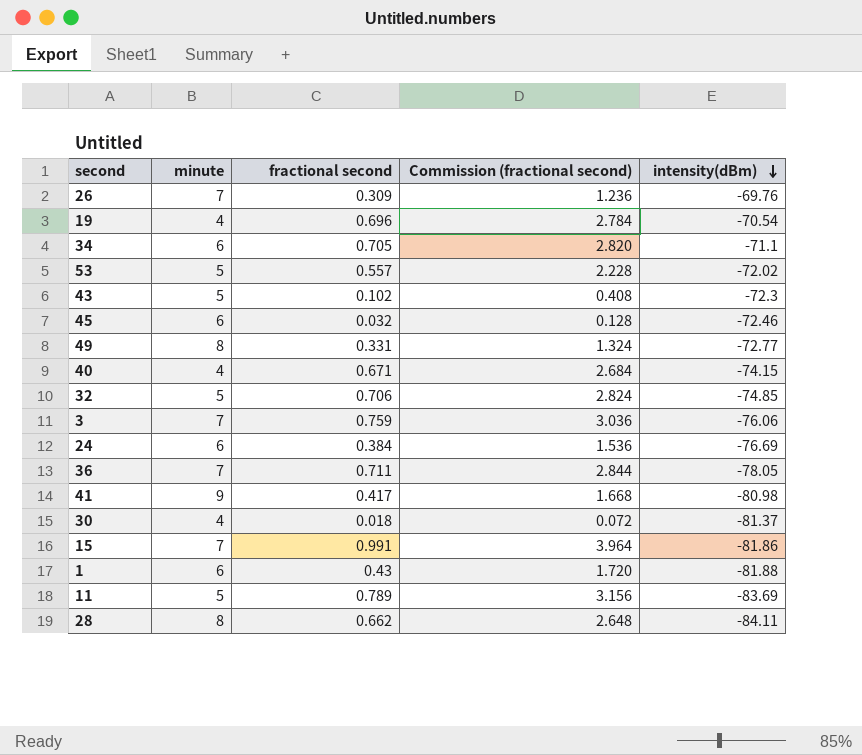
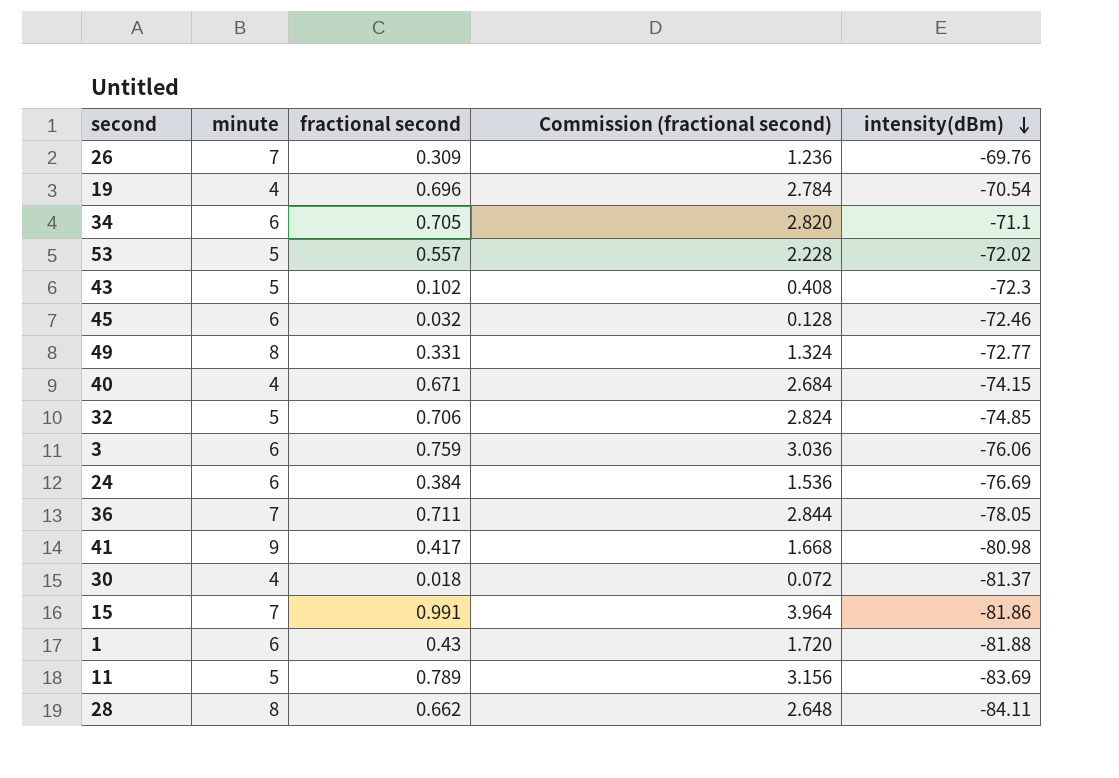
3 | minute: 7 -> 6

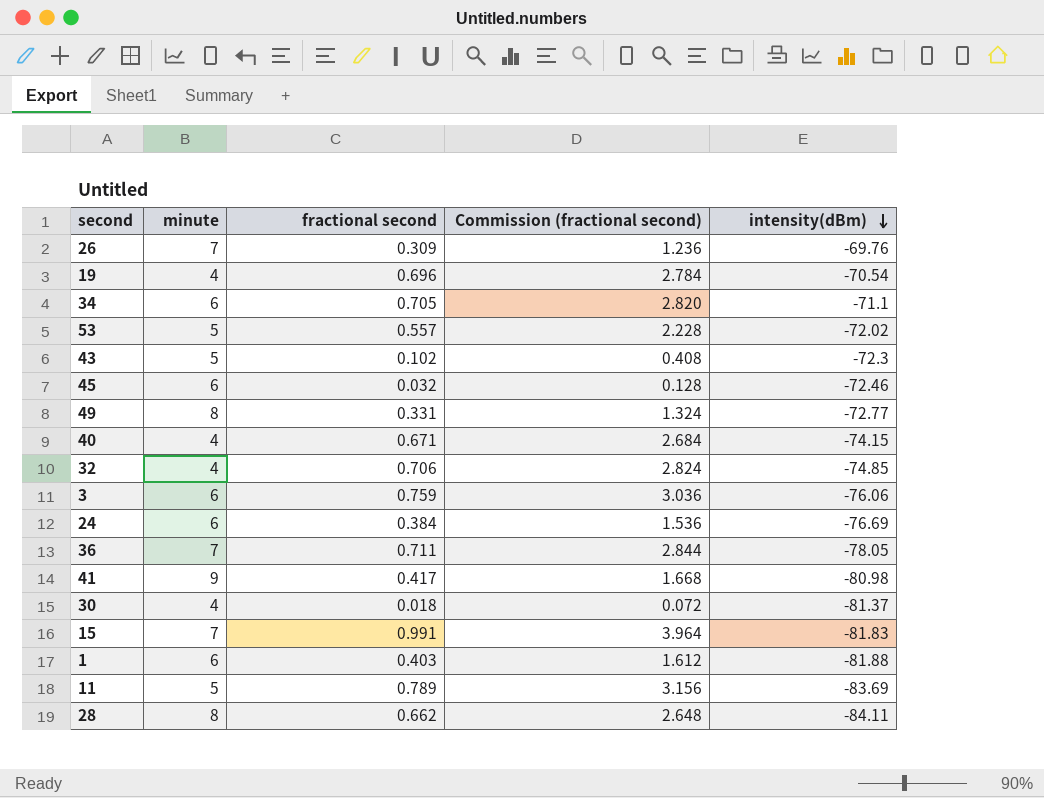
32 | minute: 5 -> 4
15 | intensity(dBm): -81.86 -> -81.83
1 | fractional second: 0.43 -> 0.403
1 | Commission (fractional second): 1.720 -> 1.612

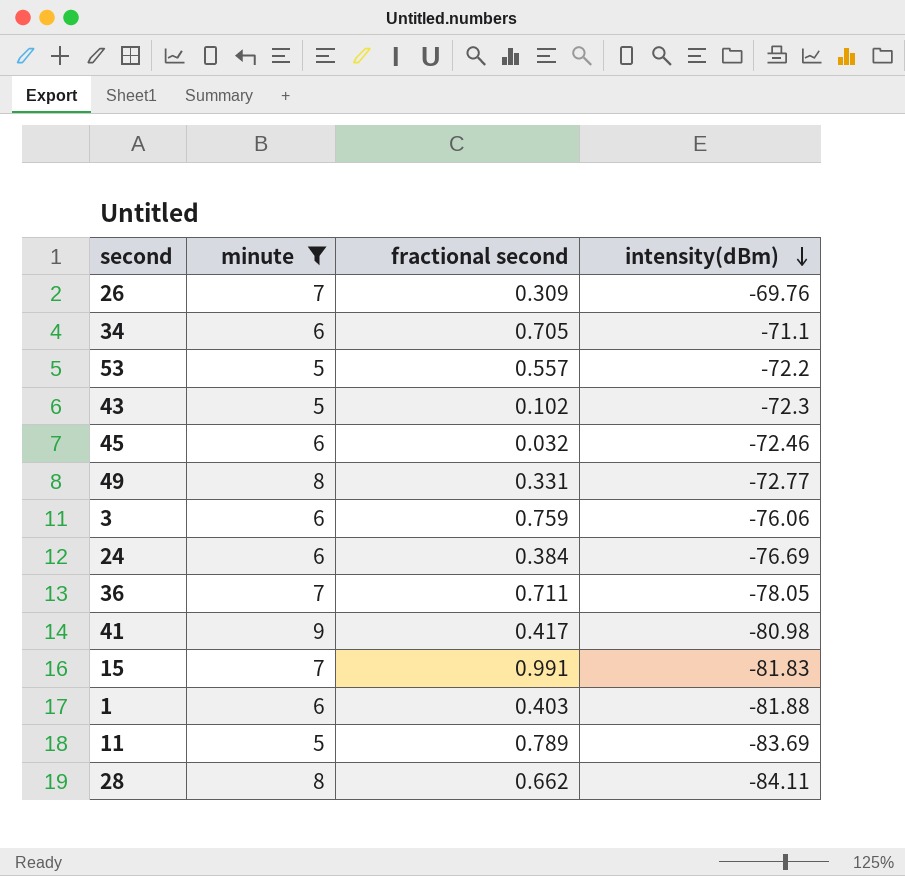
filter: none -> minute != 4
column Commission (fractional second) | formula: [fractional second] * 4 -> none
53 | intensity(dBm): -72.02 -> -72.2

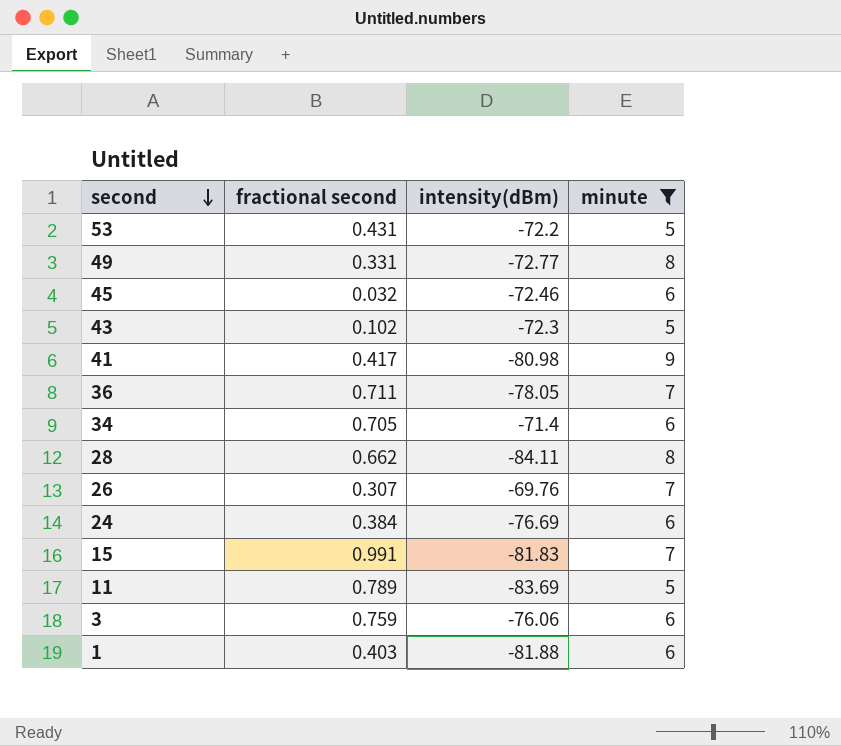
row order: intensity(dBm) descending -> second descending
column minute | position: 2 -> 4
53 | fractional second: 0.557 -> 0.431
34 | intensity(dBm): -71.1 -> -71.4
26 | fractional second: 0.309 -> 0.307

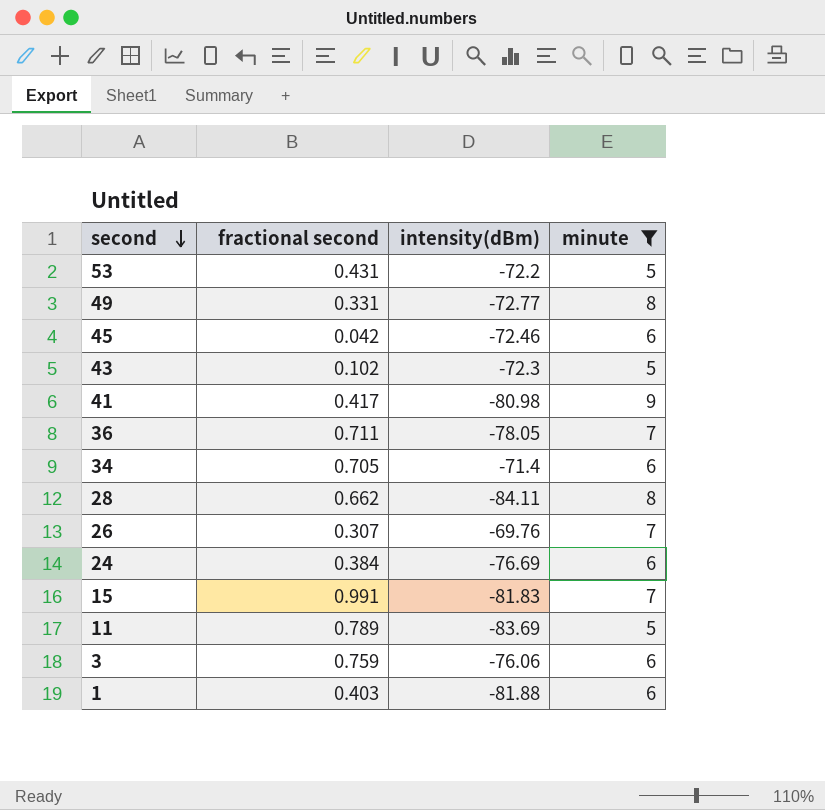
45 | fractional second: 0.032 -> 0.042

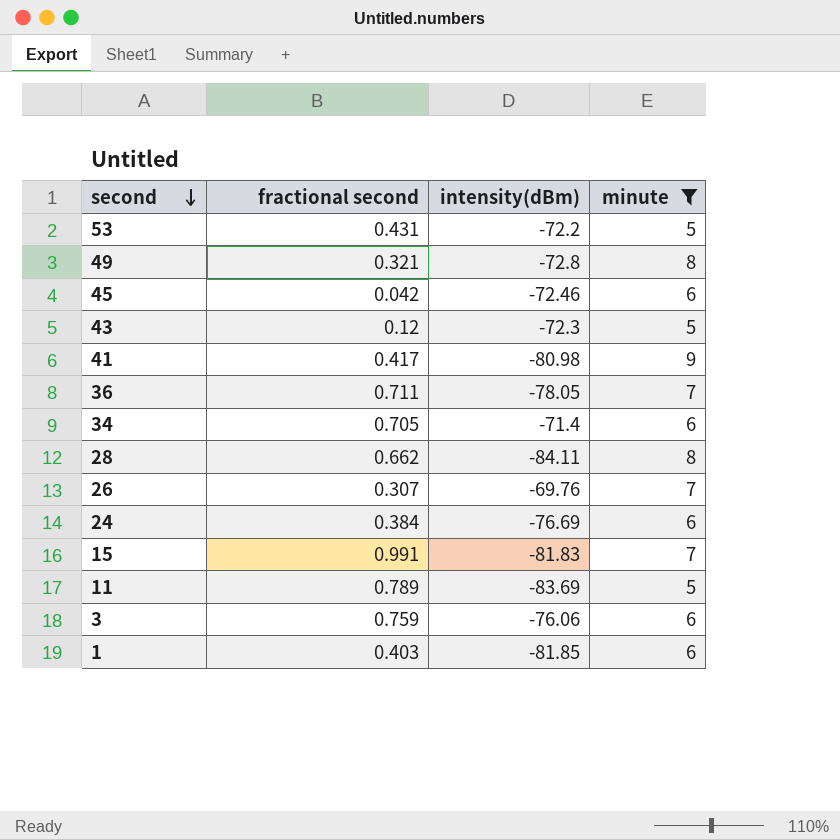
49 | fractional second: 0.331 -> 0.321
49 | intensity(dBm): -72.77 -> -72.8
43 | fractional second: 0.102 -> 0.12
1 | intensity(dBm): -81.88 -> -81.85

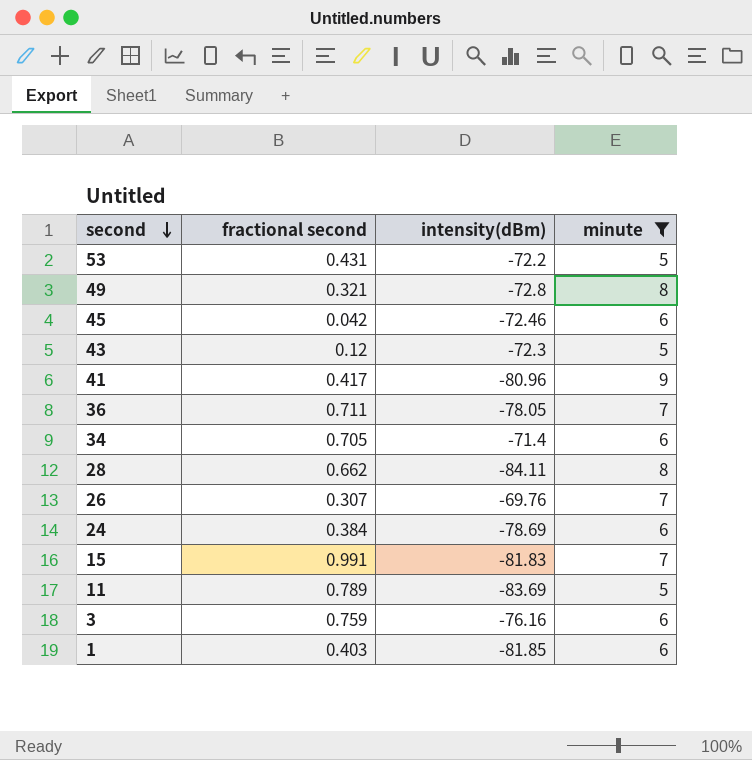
41 | intensity(dBm): -80.98 -> -80.96
24 | intensity(dBm): -76.69 -> -78.69
3 | intensity(dBm): -76.06 -> -76.16

